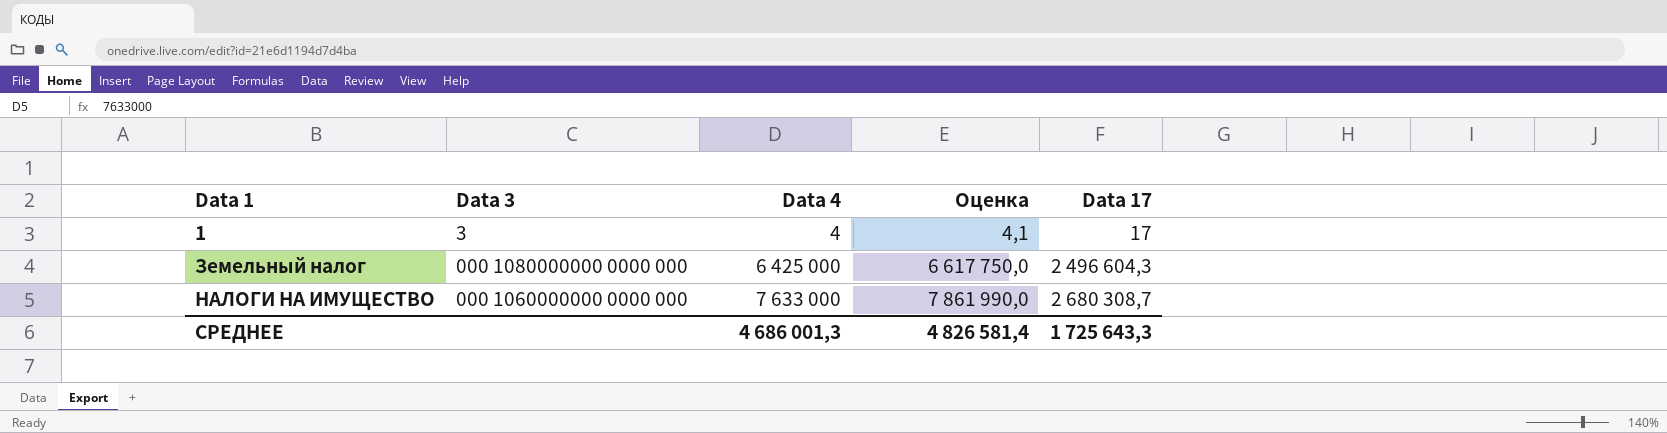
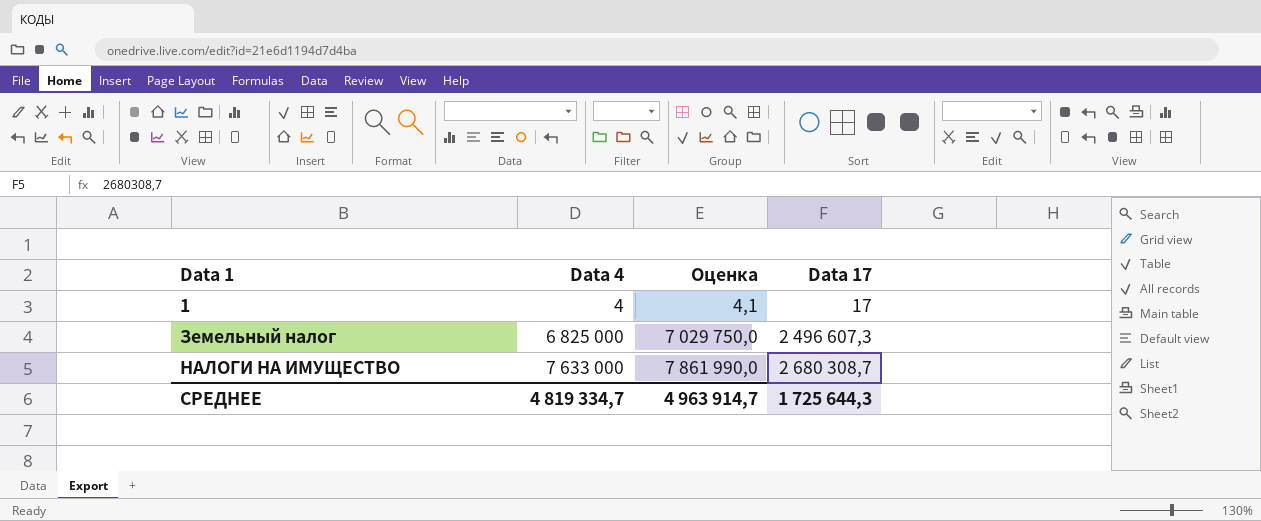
column Data 3 | position: 2 -> none
Земельный налог | Data 4: 6 425 000 -> 6 825 000
Земельный налог | Оценка: 6 617 750,0 -> 7 029 750,0
Земельный налог | Data 17: 2 496 604,3 -> 2 496 607,3
СРЕДНЕЕ | Data 4: 4 686 001,3 -> 4 819 334,7
СРЕДНЕЕ | Оценка: 4 826 581,4 -> 4 963 914,7
СРЕДНЕЕ | Data 17: 1 725 643,3 -> 1 725 644,3

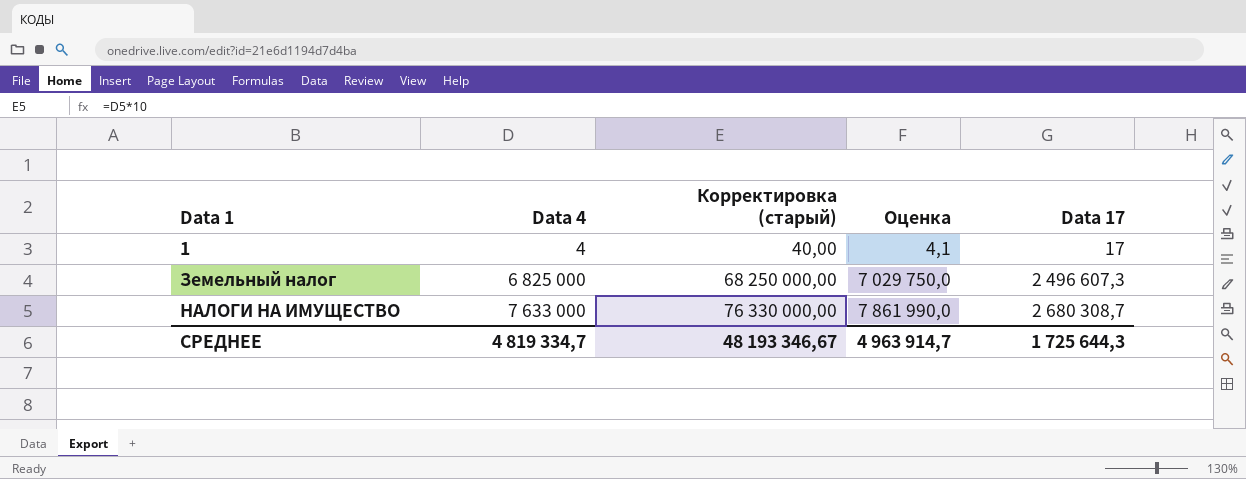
column Корректировка (старый) | formula: none -> [Data 4] * 10

